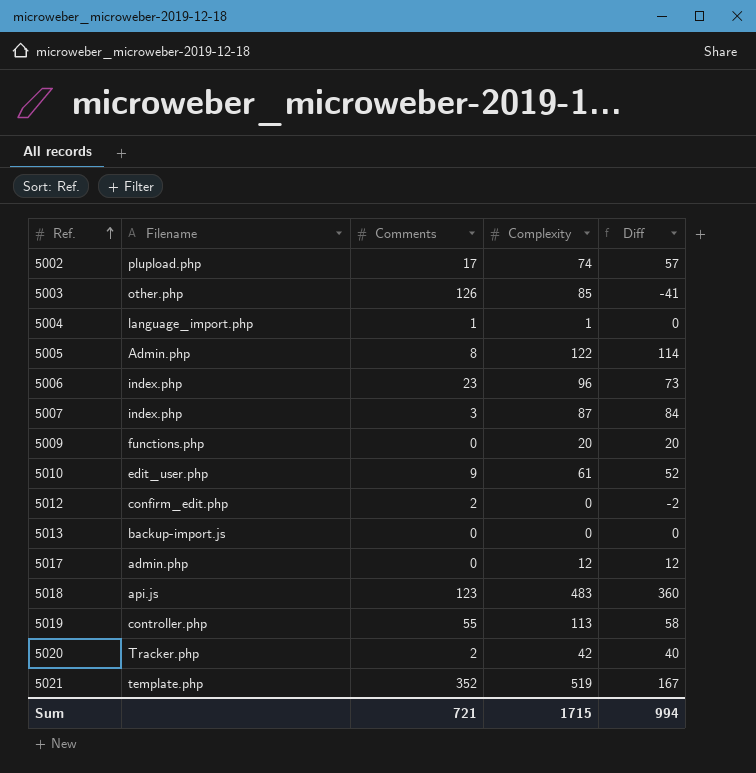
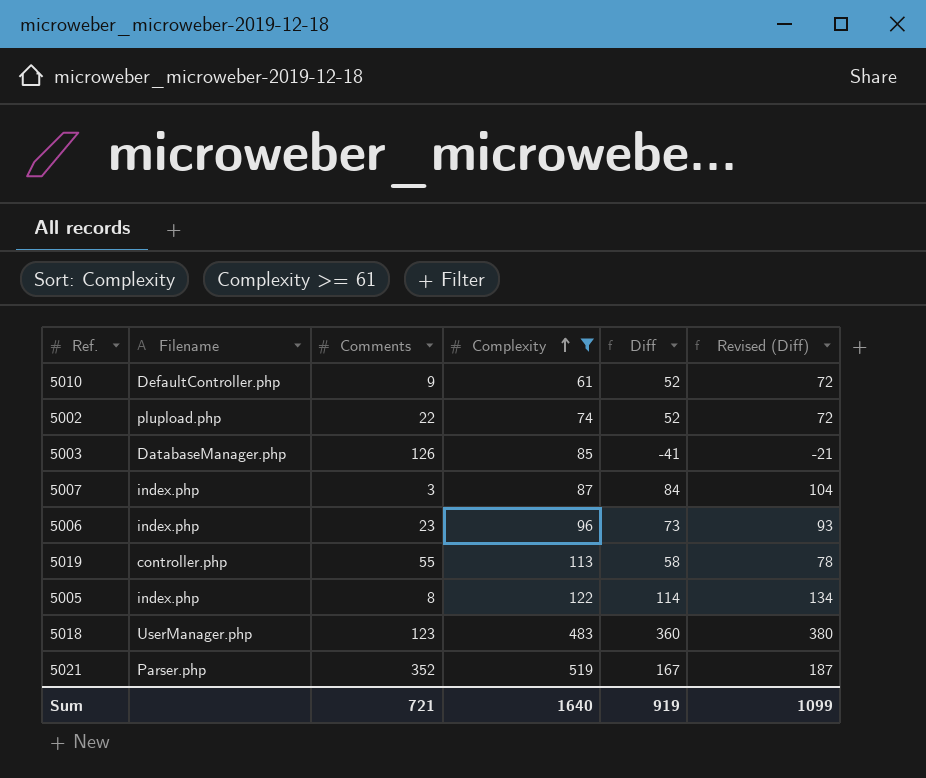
filter: none -> Complexity >= 61
row order: Ref. ascending -> Complexity ascending
column Revised (Diff) | formula: none -> [Diff] + 20
5010 | Filename: edit_user.php -> DefaultController.php
5002 | Comments: 17 -> 22
5002 | Diff: 57 -> 52
5003 | Filename: other.php -> DatabaseManager.php
5005 | Filename: Admin.php -> index.php
5018 | Filename: api.js -> UserManager.php
5021 | Filename: template.php -> Parser.php
Sum | Complexity: 1715 -> 1640
Sum | Diff: 994 -> 919

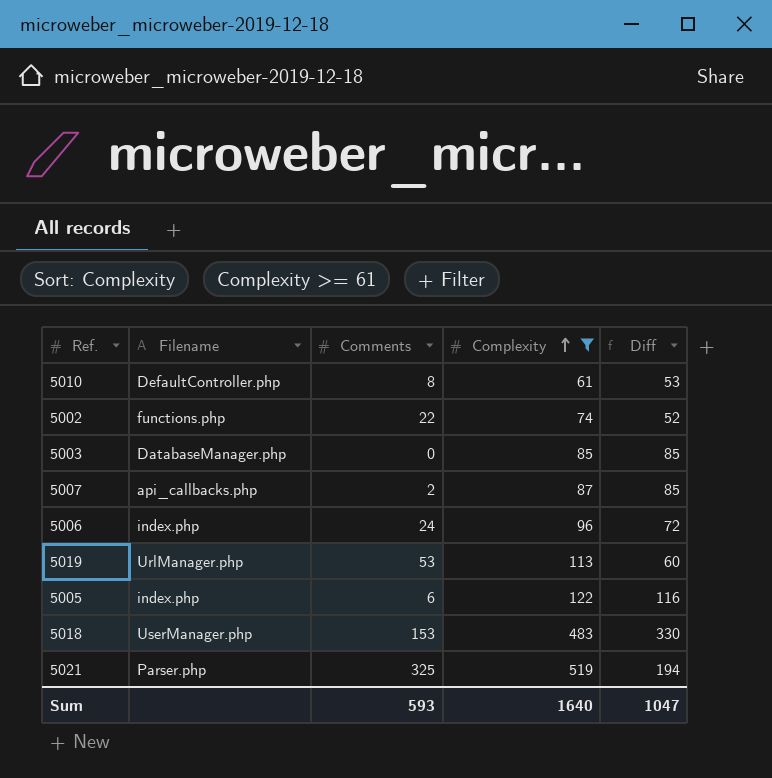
column Revised (Diff) | formula: [Diff] + 20 -> none
5010 | Comments: 9 -> 8
5010 | Diff: 52 -> 53
5002 | Filename: plupload.php -> functions.php
5003 | Comments: 126 -> 0
5003 | Diff: -41 -> 85
5007 | Filename: index.php -> api_callbacks.php
5007 | Comments: 3 -> 2
5007 | Diff: 84 -> 85
5006 | Comments: 23 -> 24
5006 | Diff: 73 -> 72
5019 | Filename: controller.php -> UrlManager.php
5019 | Comments: 55 -> 53
5019 | Diff: 58 -> 60
5005 | Comments: 8 -> 6
5005 | Diff: 114 -> 116
5018 | Comments: 123 -> 153
5018 | Diff: 360 -> 330
5021 | Comments: 352 -> 325
5021 | Diff: 167 -> 194
Sum | Comments: 721 -> 593
Sum | Diff: 919 -> 1047

